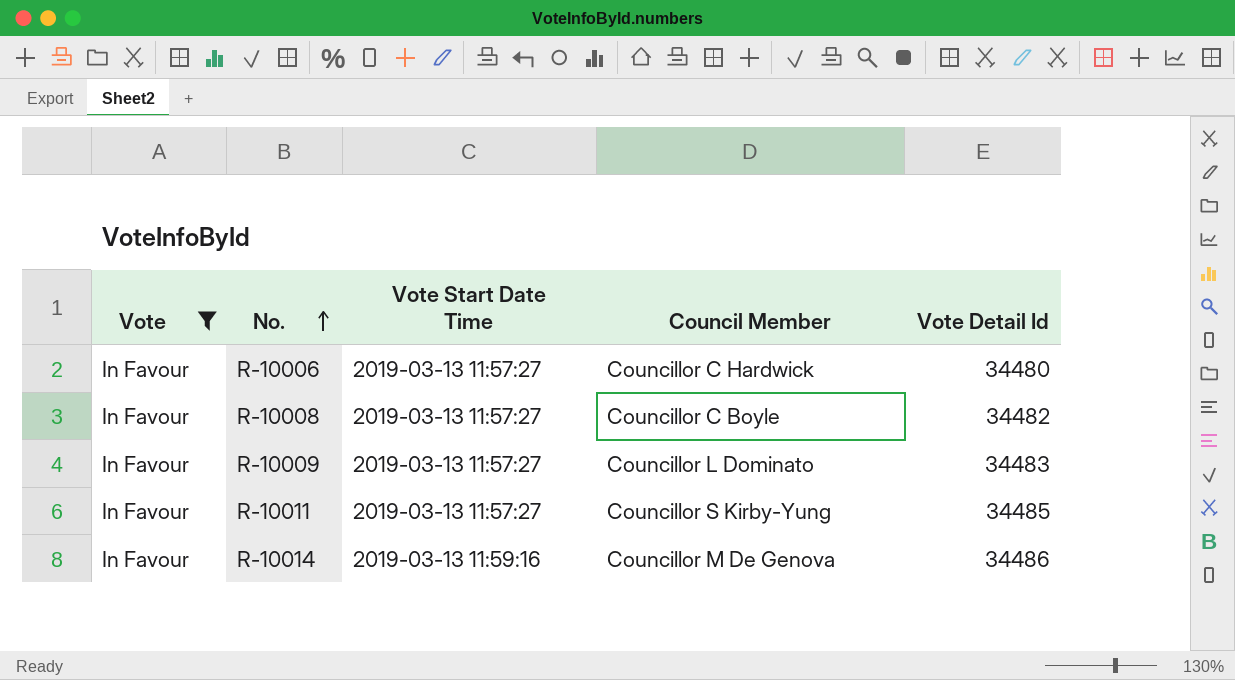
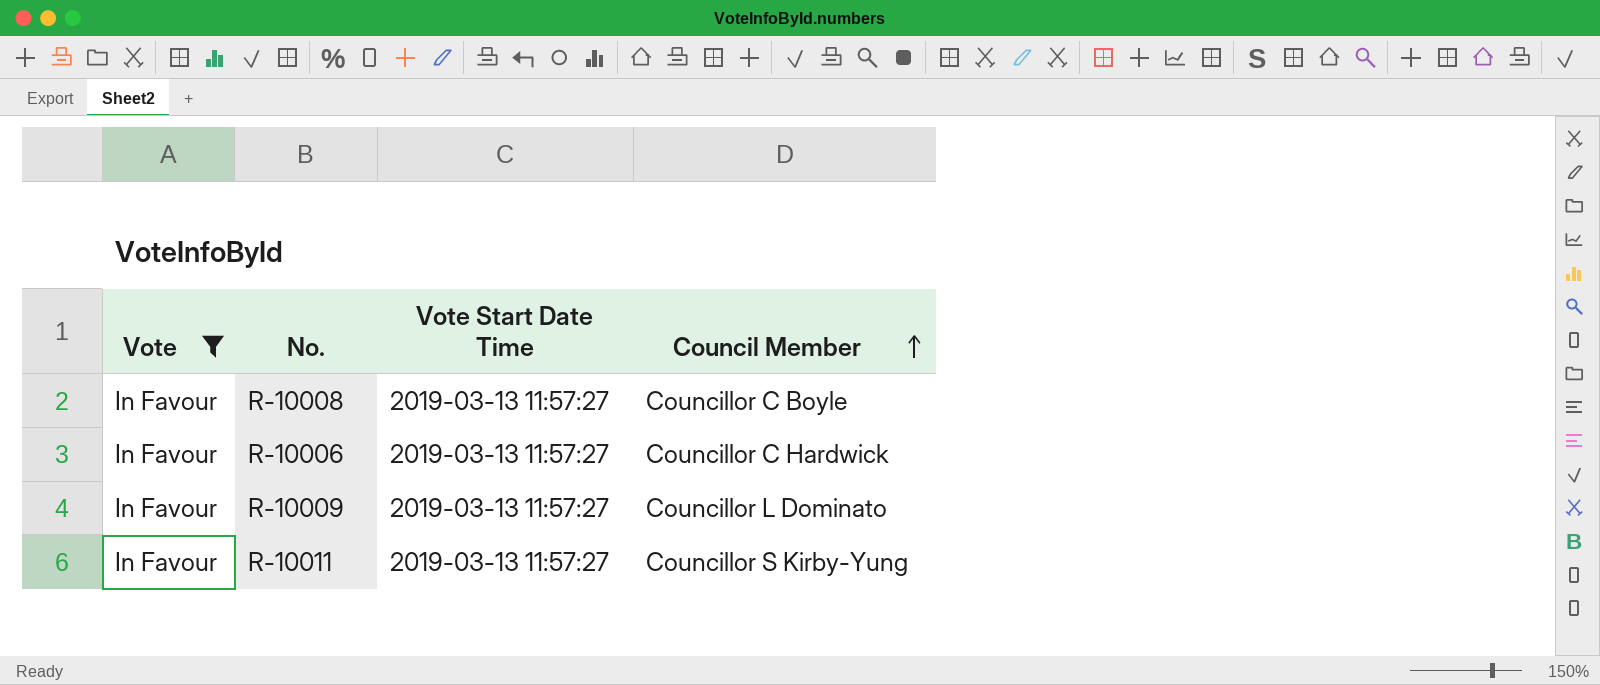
row order: No. ascending -> Council Member ascending
column Vote Detail Id | position: 5 -> none
row R-10014: In Favour | 2019-03-13 11:59:16 | Councillor M De Genova | 34486 -> none

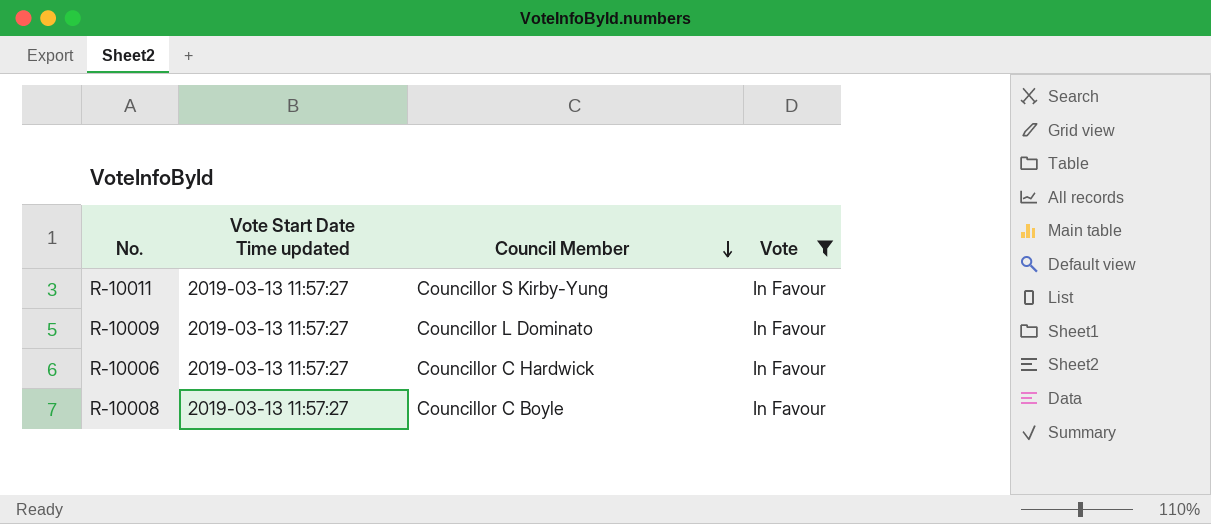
row order: Council Member ascending -> Council Member descending
column name: Vote Start Date Time -> Vote Start Date Time updated
column Vote | position: 1 -> 4

